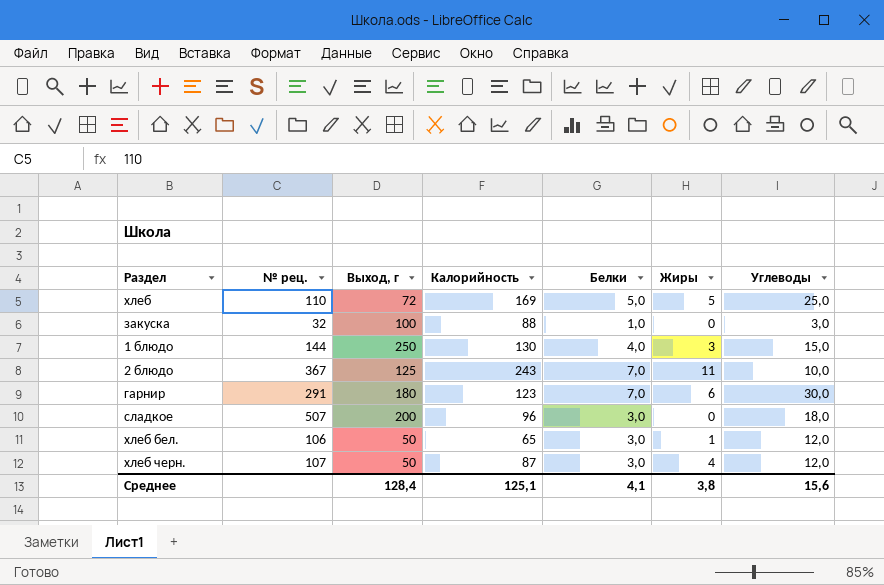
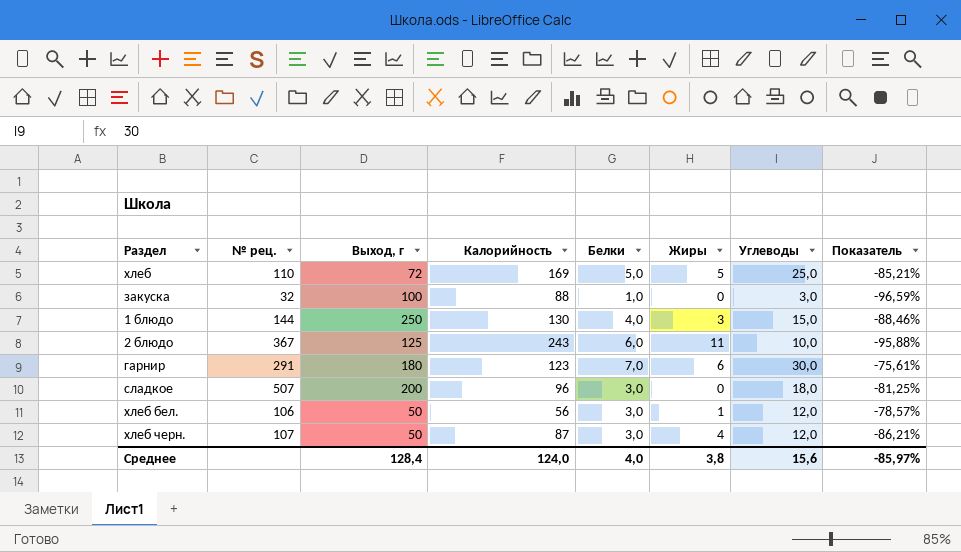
column Показатель | formula: none -> ([Углеводы] - [Калорийность]) / [Калорийность]
2 блюдо | Белки: 7,0 -> 6,0
хлеб бел. | Калорийность: 65 -> 56
Среднее | Калорийность: 125,1 -> 124,0
Среднее | Белки: 4,1 -> 4,0

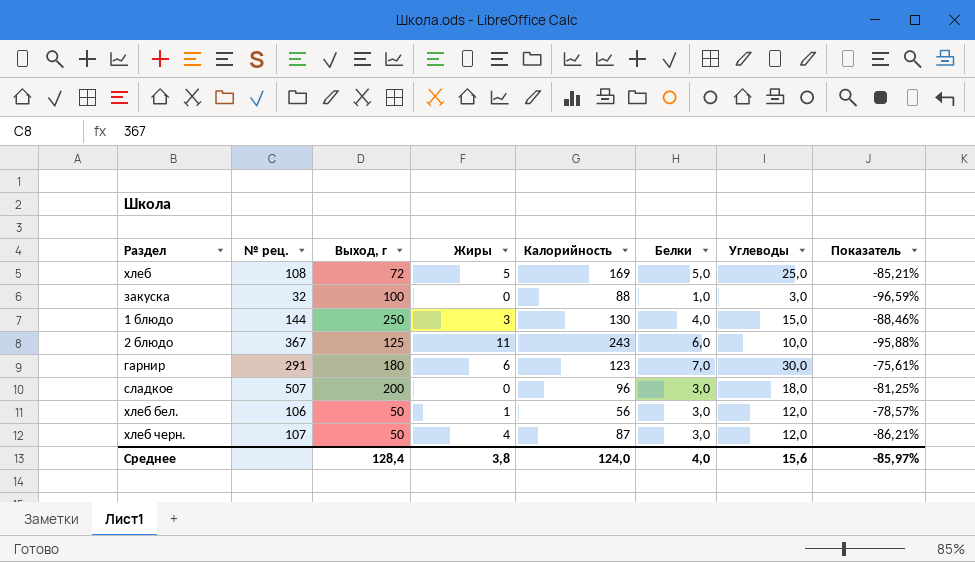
column Жиры | position: 6 -> 4
хлеб | № рец.: 110 -> 108

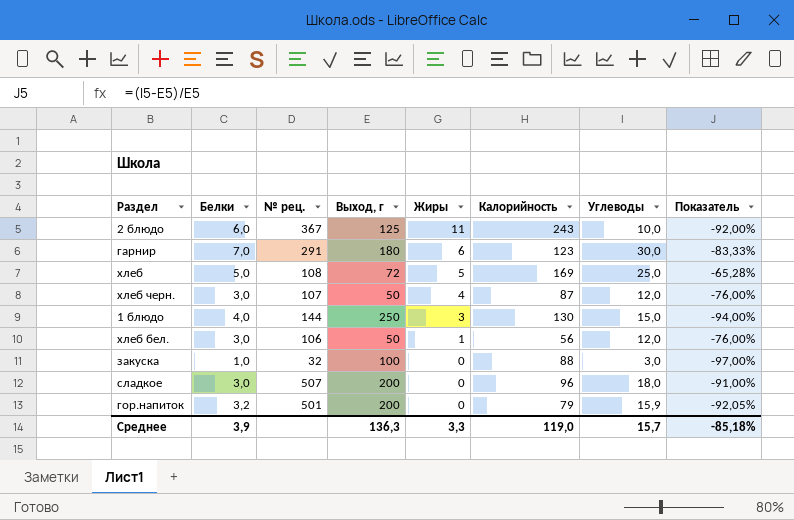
row order: none -> Жиры descending
column Белки | position: 6 -> 2
column Показатель | formula: ([Углеводы] - [Калорийность]) / [Калорийность] -> ([Углеводы] - [Выход, г]) / [Выход, г]
row гор.напиток: none -> 3,2 | 501 | 200 | 0 | 79 | 15,9 | -92,05%
Среднее | Белки: 4,0 -> 3,9
Среднее | Выход, г: 128,4 -> 136,3
Среднее | Жиры: 3,8 -> 3,3
Среднее | Калорийность: 124,0 -> 119,0
Среднее | Углеводы: 15,6 -> 15,7
Среднее | Показатель: -85,97% -> -85,18%

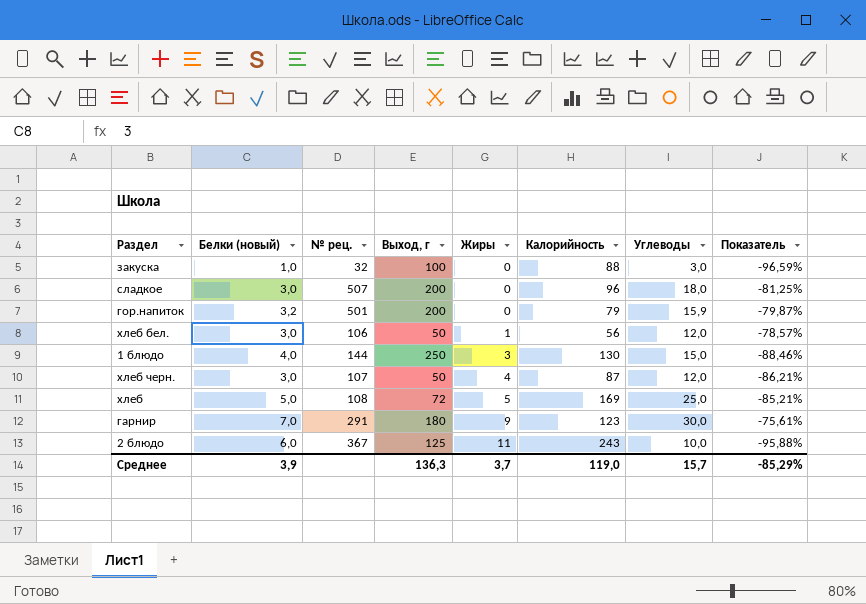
row order: Жиры descending -> Жиры ascending
column name: Белки -> Белки (новый)
column Показатель | formula: ([Углеводы] - [Выход, г]) / [Выход, г] -> ([Углеводы] - [Калорийность]) / [Калорийность]
гарнир | Жиры: 6 -> 9
Среднее | Жиры: 3,3 -> 3,7
Среднее | Показатель: -85,18% -> -85,29%

